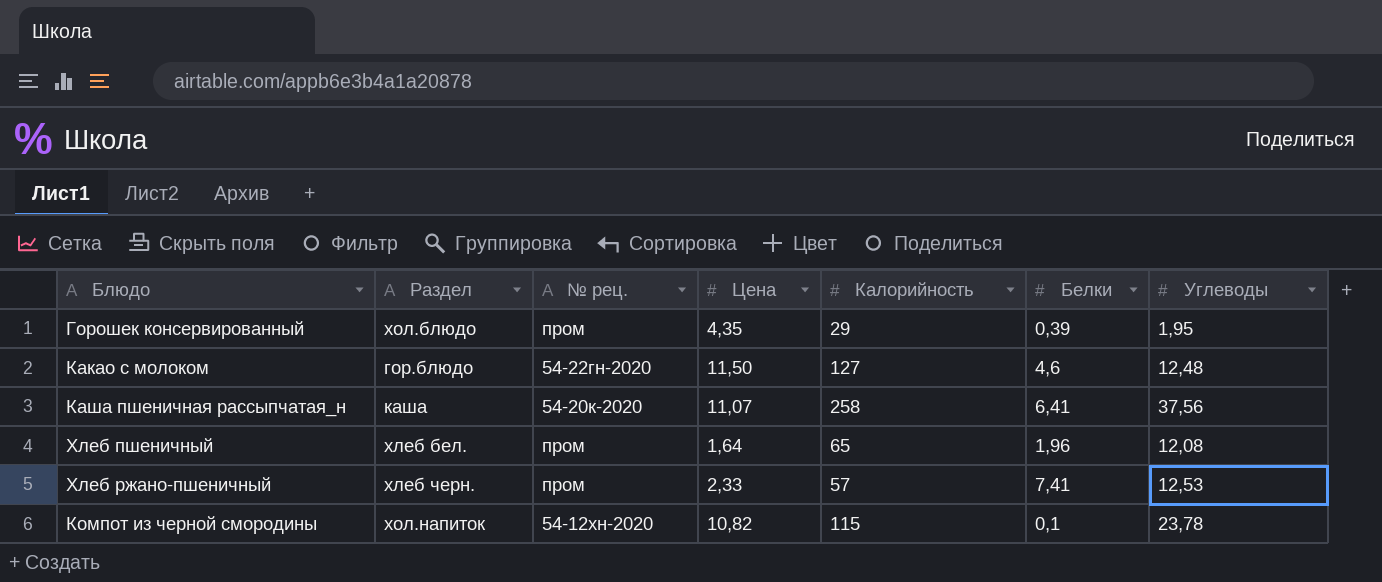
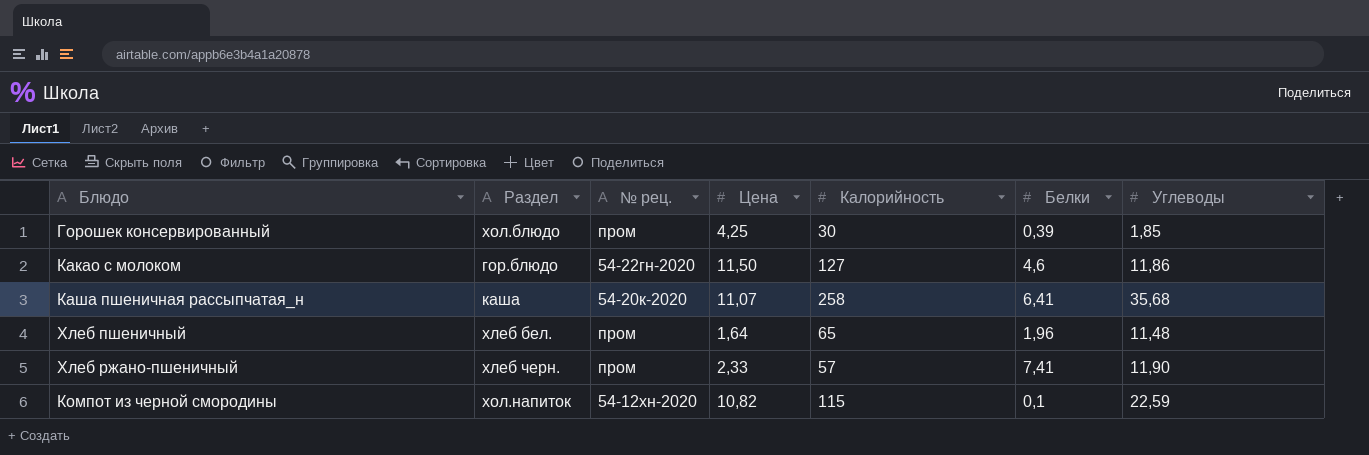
Горошек консервированный | Цена: 4,35 -> 4,25
Горошек консервированный | Калорийность: 29 -> 30
Горошек консервированный | Углеводы: 1,95 -> 1,85
Какао с молоком | Углеводы: 12,48 -> 11,86
Каша пшеничная рассыпчатая_н | Углеводы: 37,56 -> 35,68
Хлеб пшеничный | Углеводы: 12,08 -> 11,48
Хлеб ржано-пшеничный | Углеводы: 12,53 -> 11,90
Компот из черной смородины | Углеводы: 23,78 -> 22,59

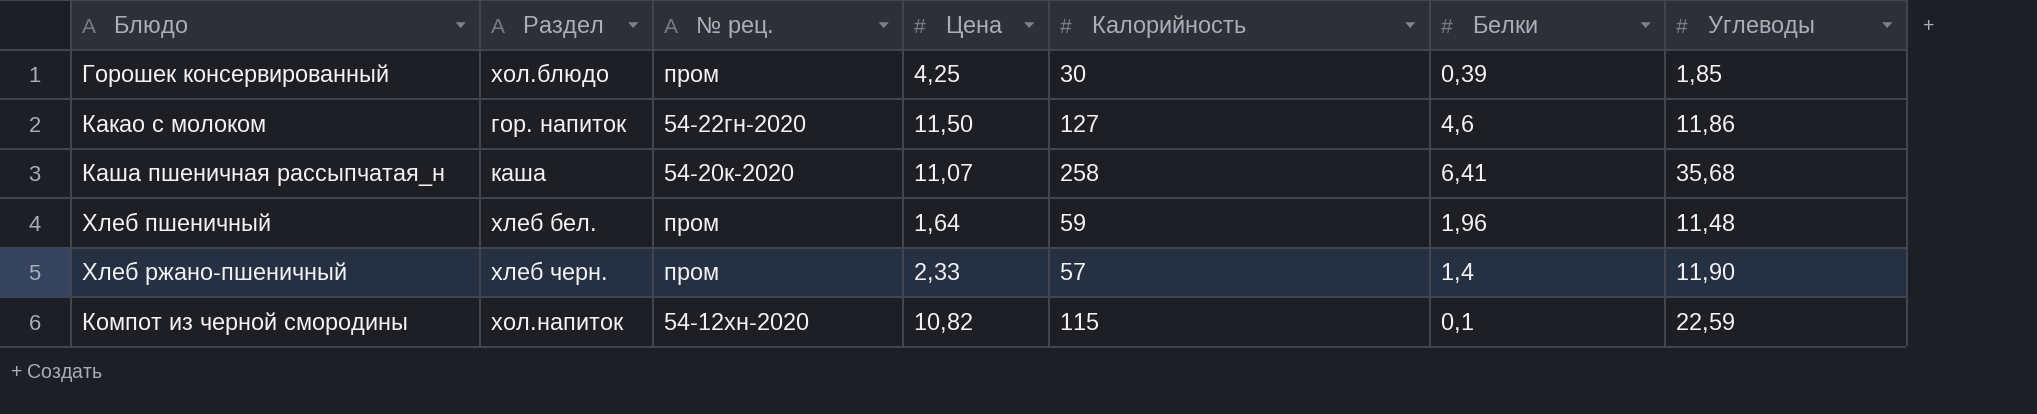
Какао с молоком | Раздел: гор.блюдо -> гор. напиток
Хлеб пшеничный | Калорийность: 65 -> 59
Хлеб ржано-пшеничный | Белки: 7,41 -> 1,4

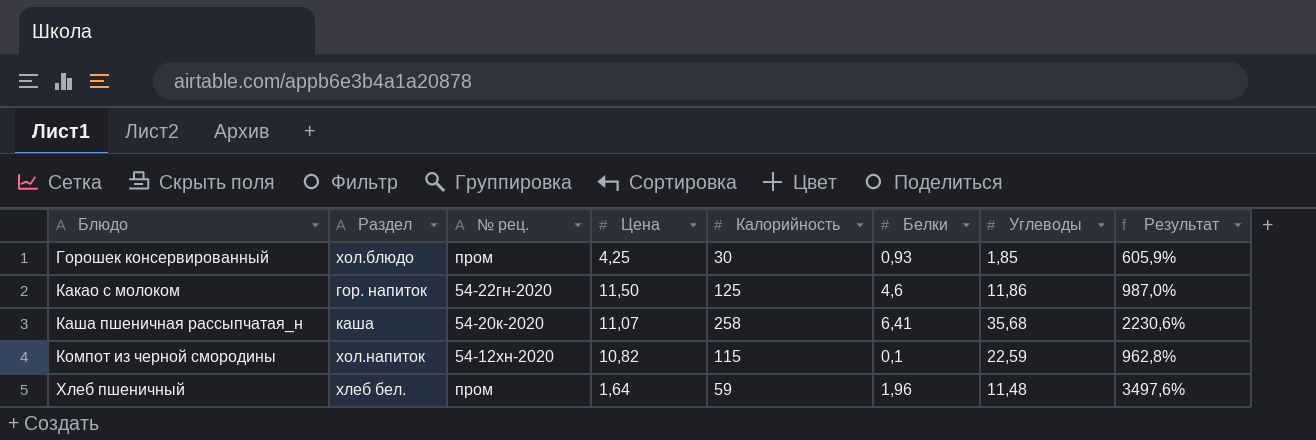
row order: none -> Блюдо ascending
column Результат | formula: none -> ([Калорийность] - [Цена]) / [Цена]
row Хлеб ржано-пшеничный: хлеб черн. | пром | 2,33 | 57 | 1,4 | 11,90 -> none
Горошек консервированный | Белки: 0,39 -> 0,93
Какао с молоком | Калорийность: 127 -> 125

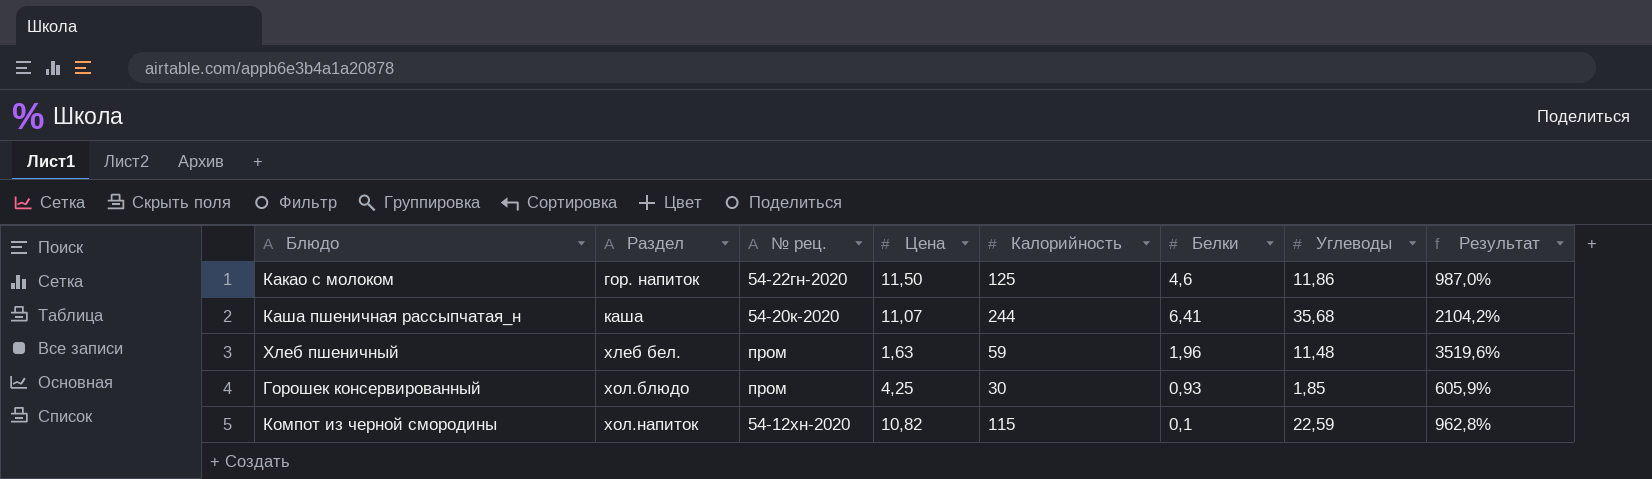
row order: Блюдо ascending -> Раздел ascending
Каша пшеничная рассыпчатая_н | Калорийность: 258 -> 244
Каша пшеничная рассыпчатая_н | Результат: 2230,6% -> 2104,2%
Хлеб пшеничный | Цена: 1,64 -> 1,63
Хлеб пшеничный | Результат: 3497,6% -> 3519,6%

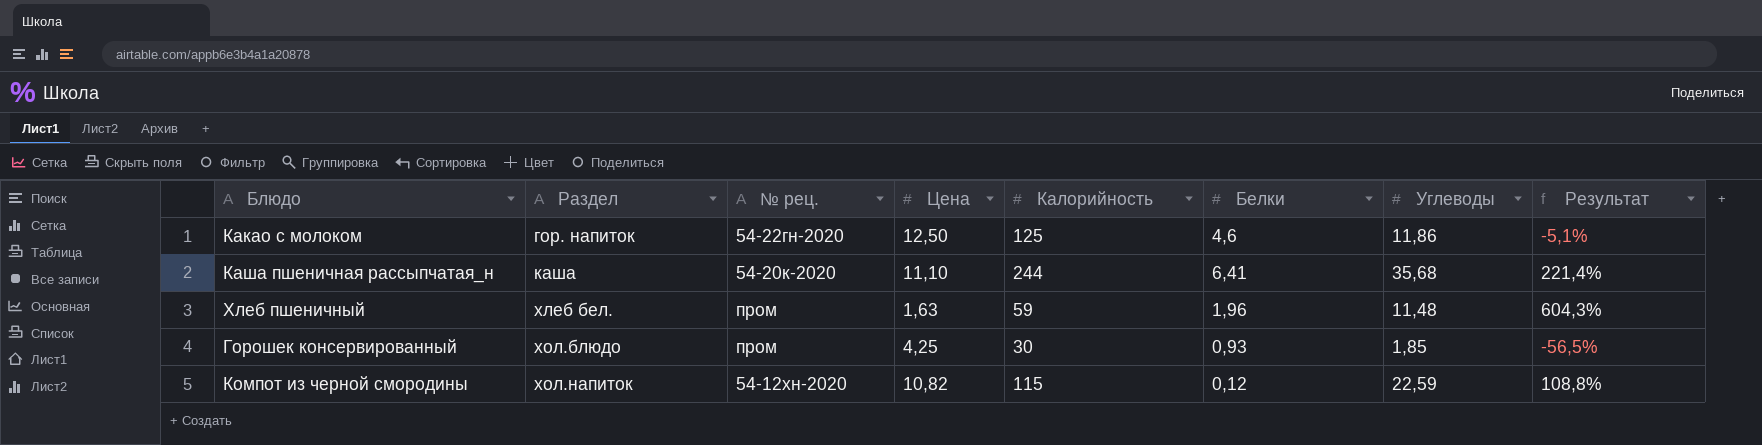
column Результат | formula: ([Калорийность] - [Цена]) / [Цена] -> ([Углеводы] - [Цена]) / [Цена]
Какао с молоком | Цена: 11,50 -> 12,50
Каша пшеничная рассыпчатая_н | Цена: 11,07 -> 11,10
Компот из черной смородины | Белки: 0,1 -> 0,12

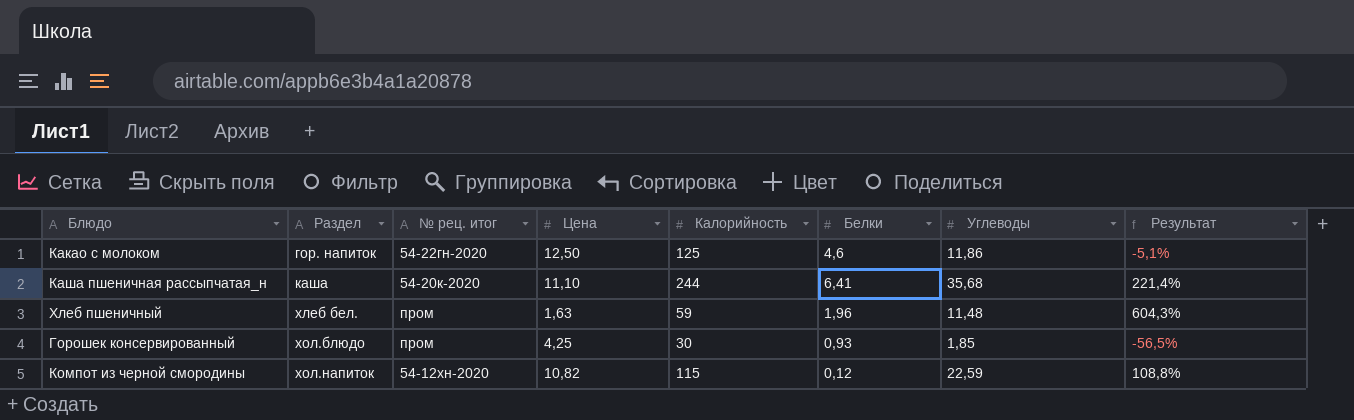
column name: № рец. -> № рец. итог

